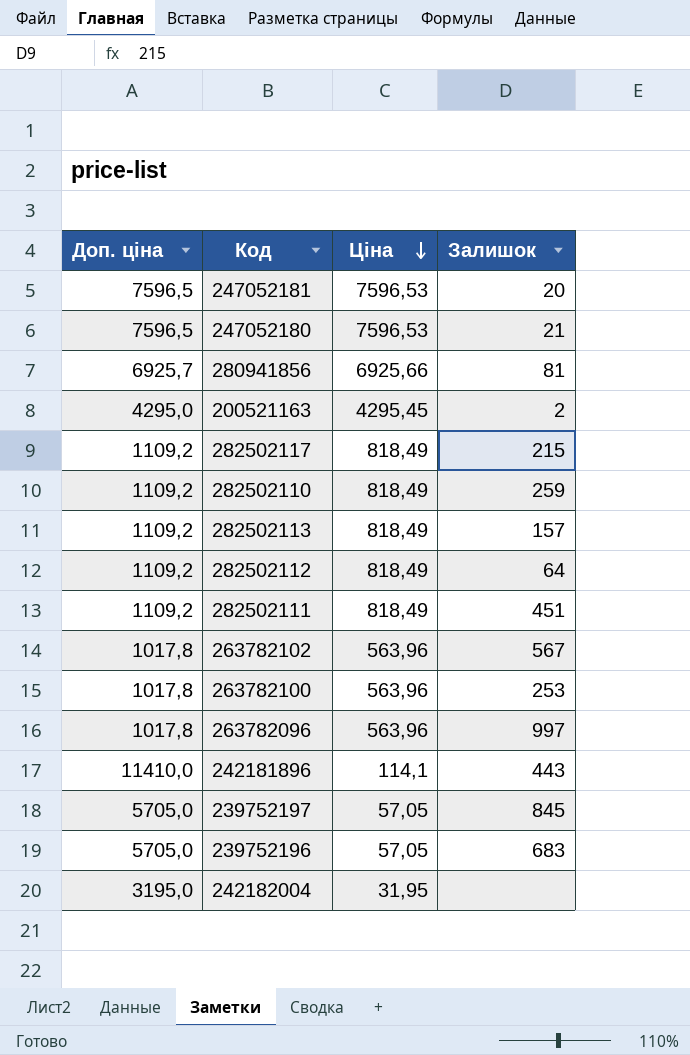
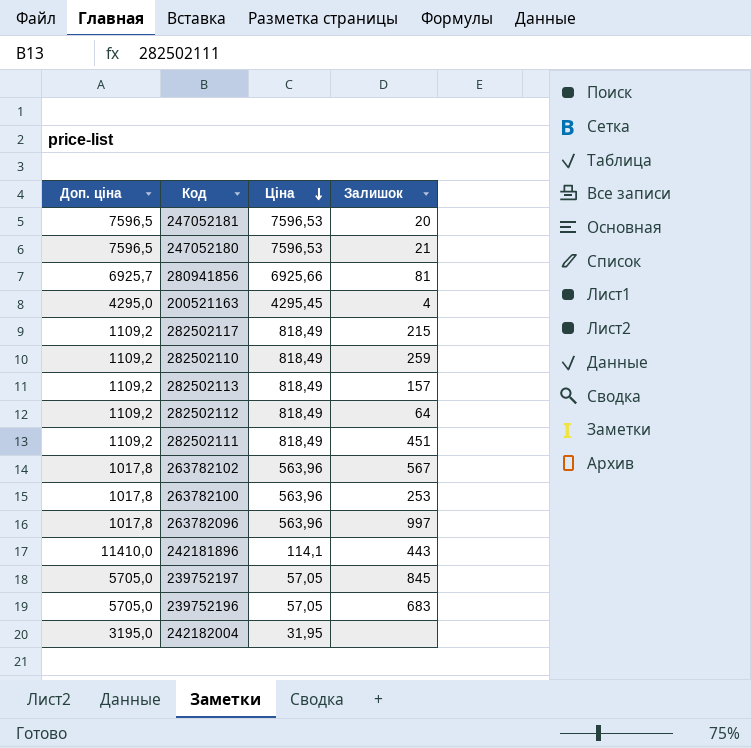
200521163 | Залишок: 2 -> 4

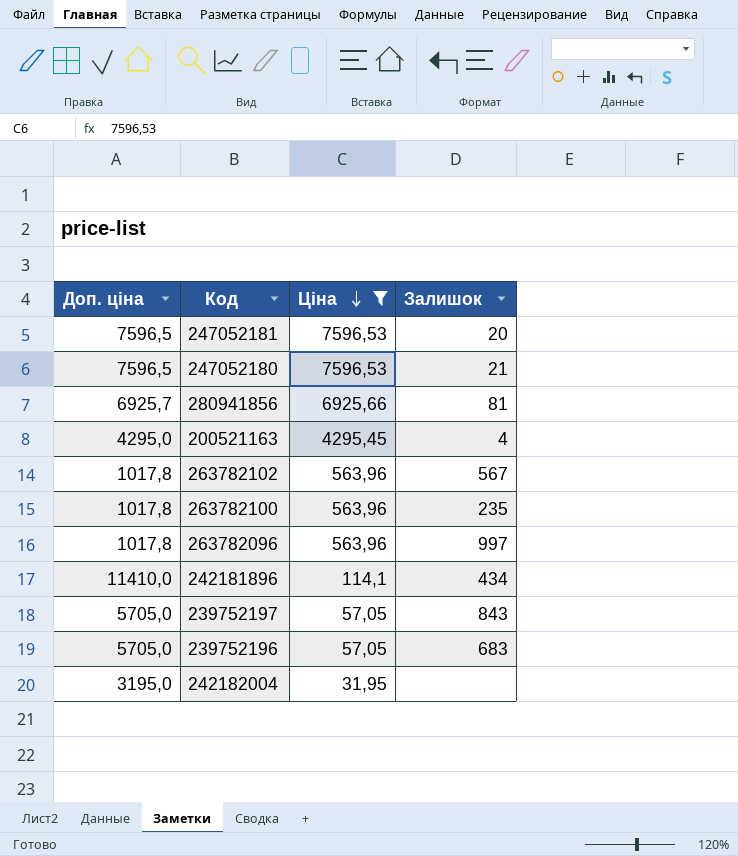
filter: none -> Ціна != 818,49
263782100 | Залишок: 253 -> 235
242181896 | Залишок: 443 -> 434
239752197 | Залишок: 845 -> 843

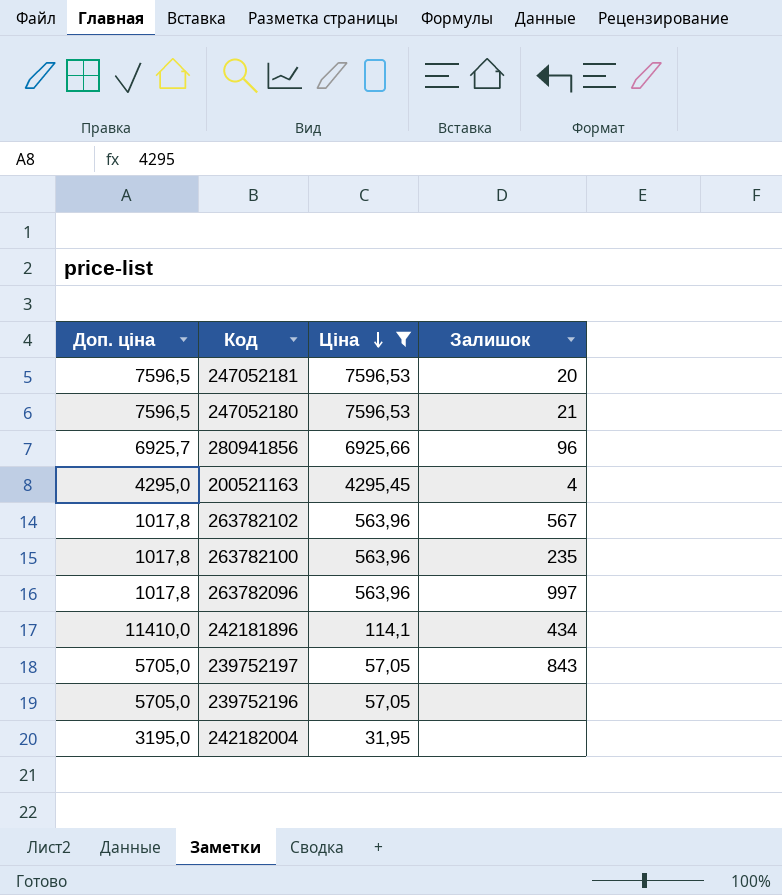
280941856 | Залишок: 81 -> 96
239752196 | Залишок: 683 -> none

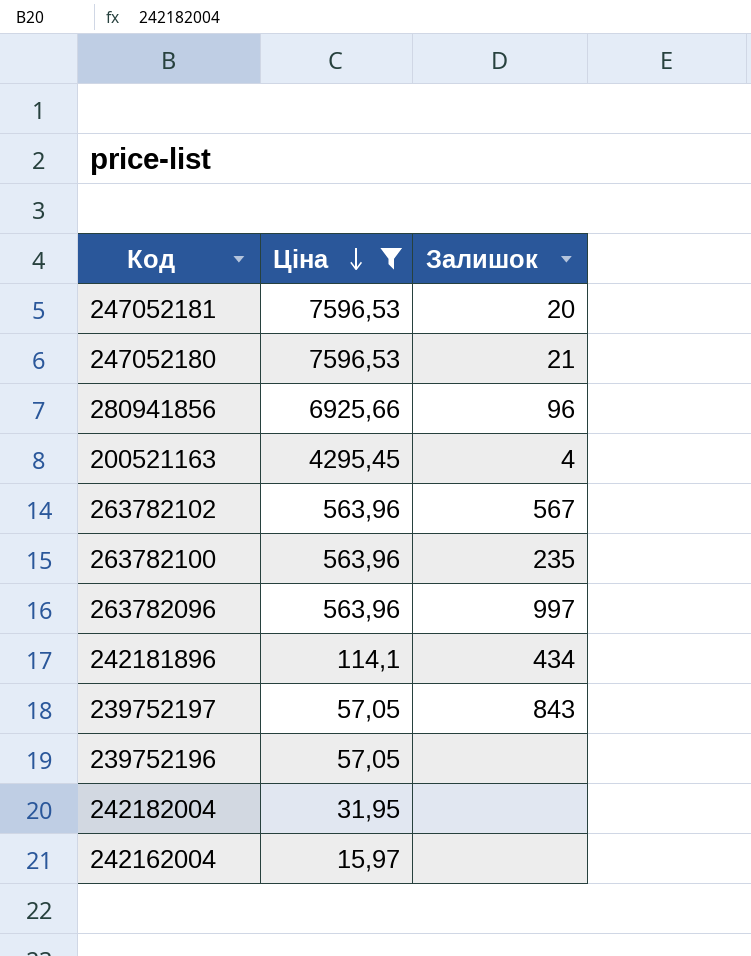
column Доп. ціна | position: 1 -> none
row 242162004: none -> 15,97 | none

